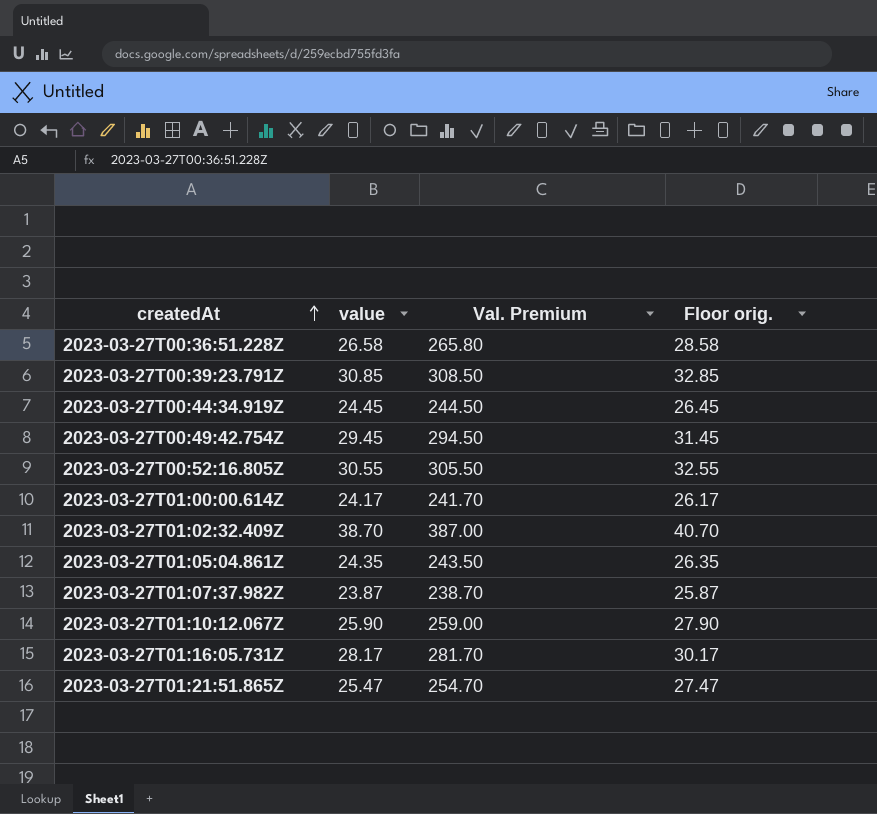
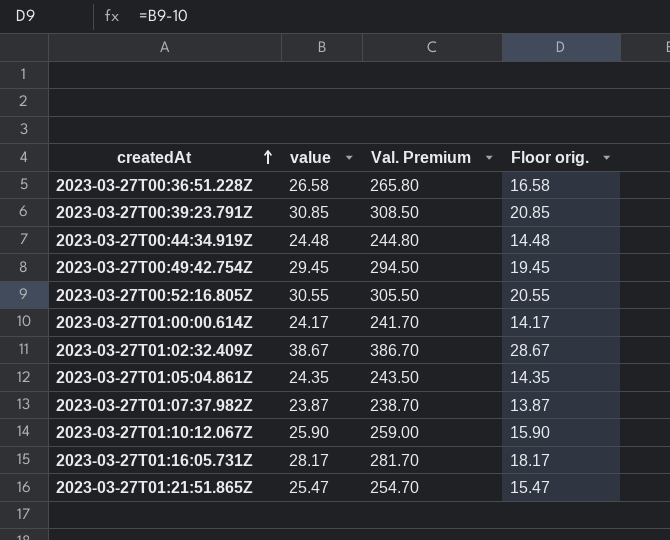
column Floor orig. | formula: [value] + 2 -> [value] - 10
2023-03-27T00:44:34.919Z | value: 24.45 -> 24.48
2023-03-27T00:44:34.919Z | Val. Premium: 244.50 -> 244.80
2023-03-27T01:02:32.409Z | value: 38.70 -> 38.67
2023-03-27T01:02:32.409Z | Val. Premium: 387.00 -> 386.70

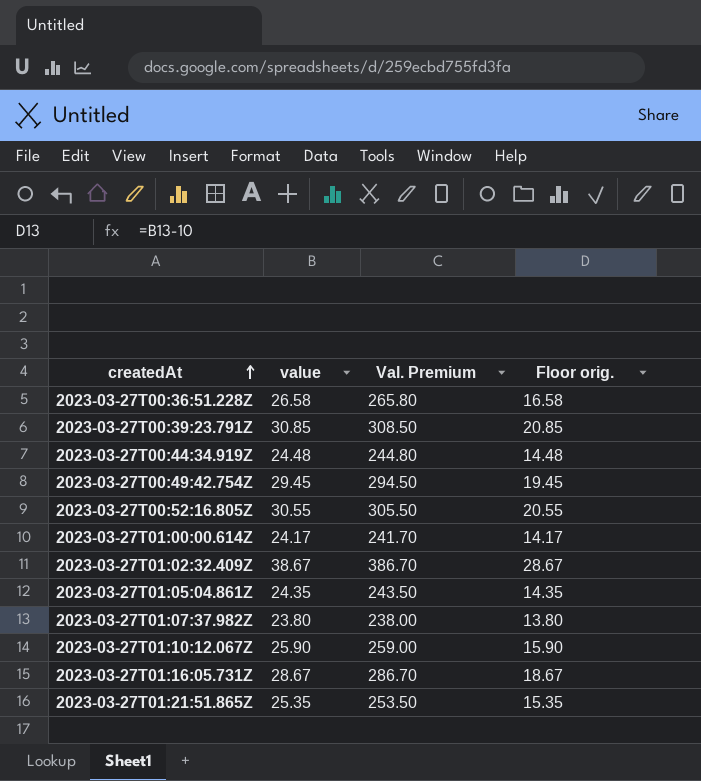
2023-03-27T01:07:37.982Z | value: 23.87 -> 23.80
2023-03-27T01:07:37.982Z | Val. Premium: 238.70 -> 238.00
2023-03-27T01:07:37.982Z | Floor orig.: 13.87 -> 13.80
2023-03-27T01:16:05.731Z | value: 28.17 -> 28.67
2023-03-27T01:16:05.731Z | Val. Premium: 281.70 -> 286.70
2023-03-27T01:16:05.731Z | Floor orig.: 18.17 -> 18.67
2023-03-27T01:21:51.865Z | value: 25.47 -> 25.35
2023-03-27T01:21:51.865Z | Val. Premium: 254.70 -> 253.50
2023-03-27T01:21:51.865Z | Floor orig.: 15.47 -> 15.35

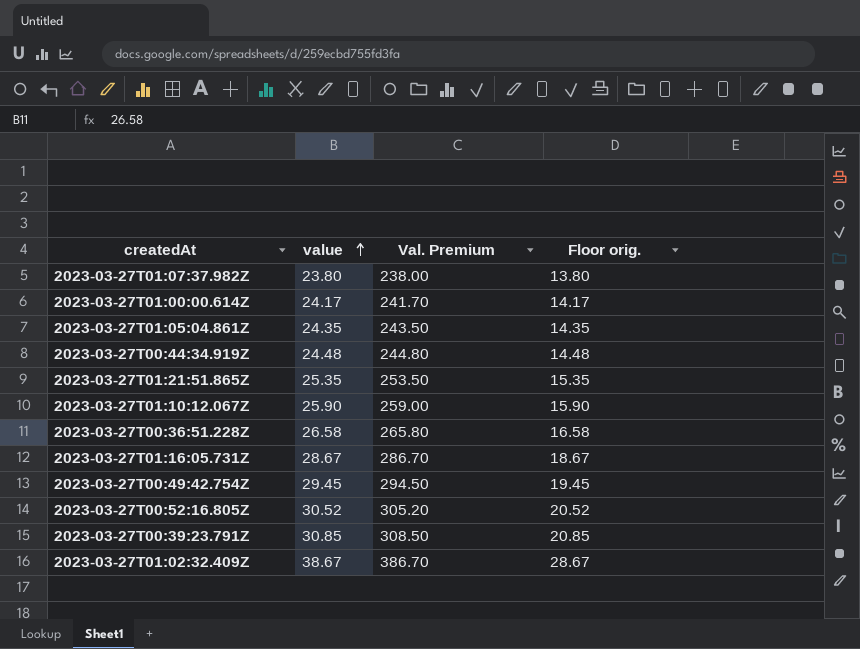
row order: createdAt ascending -> value ascending
2023-03-27T00:52:16.805Z | value: 30.55 -> 30.52
2023-03-27T00:52:16.805Z | Val. Premium: 305.50 -> 305.20
2023-03-27T00:52:16.805Z | Floor orig.: 20.55 -> 20.52

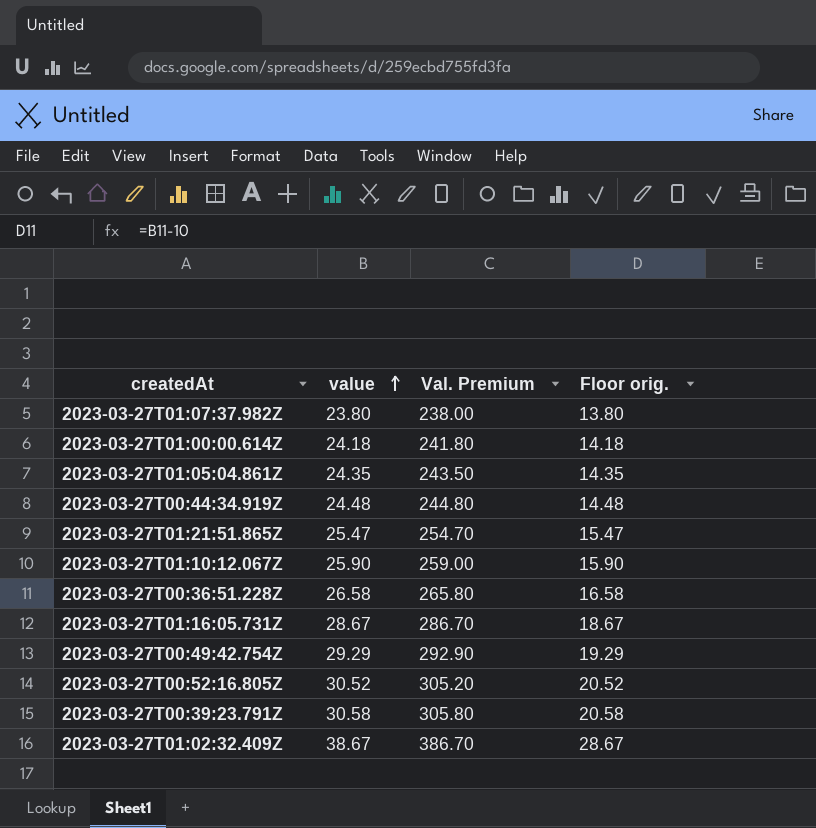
2023-03-27T01:00:00.614Z | value: 24.17 -> 24.18
2023-03-27T01:00:00.614Z | Val. Premium: 241.70 -> 241.80
2023-03-27T01:00:00.614Z | Floor orig.: 14.17 -> 14.18
2023-03-27T01:21:51.865Z | value: 25.35 -> 25.47
2023-03-27T01:21:51.865Z | Val. Premium: 253.50 -> 254.70
2023-03-27T01:21:51.865Z | Floor orig.: 15.35 -> 15.47
2023-03-27T00:49:42.754Z | value: 29.45 -> 29.29
2023-03-27T00:49:42.754Z | Val. Premium: 294.50 -> 292.90
2023-03-27T00:49:42.754Z | Floor orig.: 19.45 -> 19.29
2023-03-27T00:39:23.791Z | value: 30.85 -> 30.58
2023-03-27T00:39:23.791Z | Val. Premium: 308.50 -> 305.80
2023-03-27T00:39:23.791Z | Floor orig.: 20.85 -> 20.58

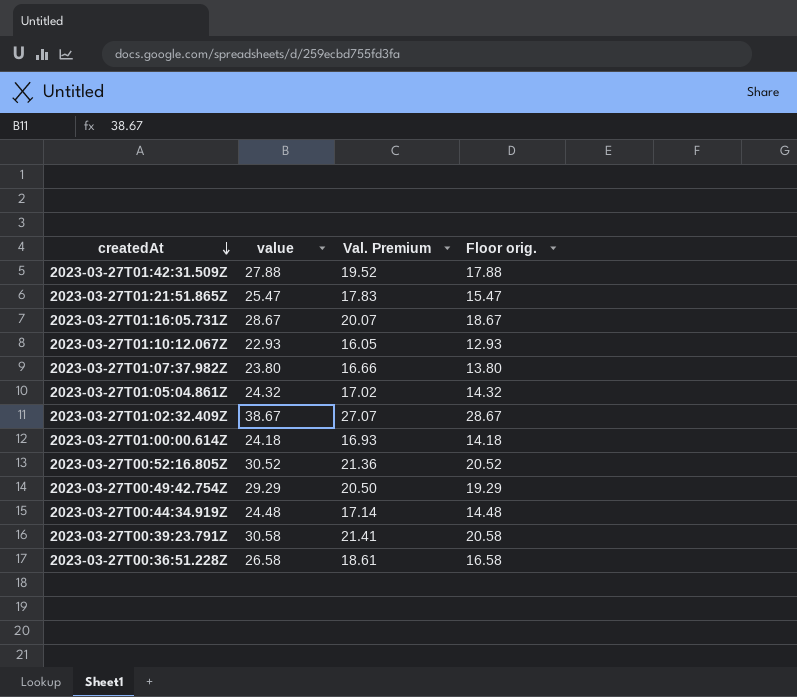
row order: value ascending -> createdAt descending
column Val. Premium | formula: [value] * 10 -> [value] * 0.7
row 2023-03-27T01:42:31.509Z: none -> 27.88 | 19.52 | 17.88
2023-03-27T01:10:12.067Z | value: 25.90 -> 22.93
2023-03-27T01:10:12.067Z | Floor orig.: 15.90 -> 12.93
2023-03-27T01:05:04.861Z | value: 24.35 -> 24.32
2023-03-27T01:05:04.861Z | Floor orig.: 14.35 -> 14.32

